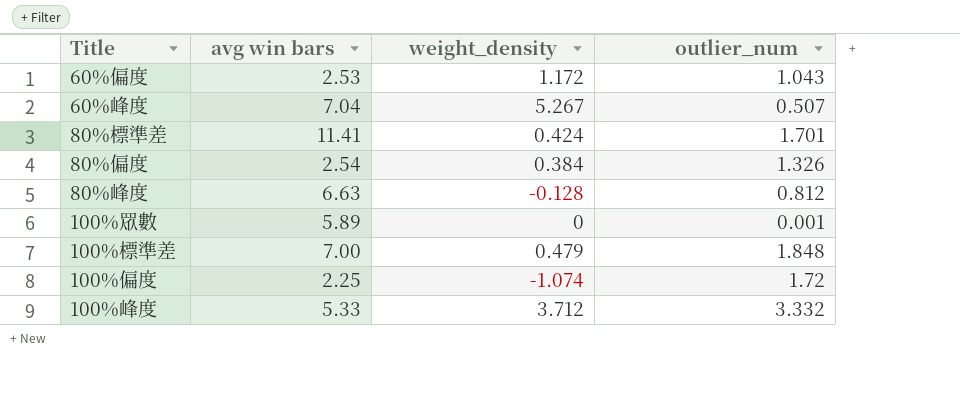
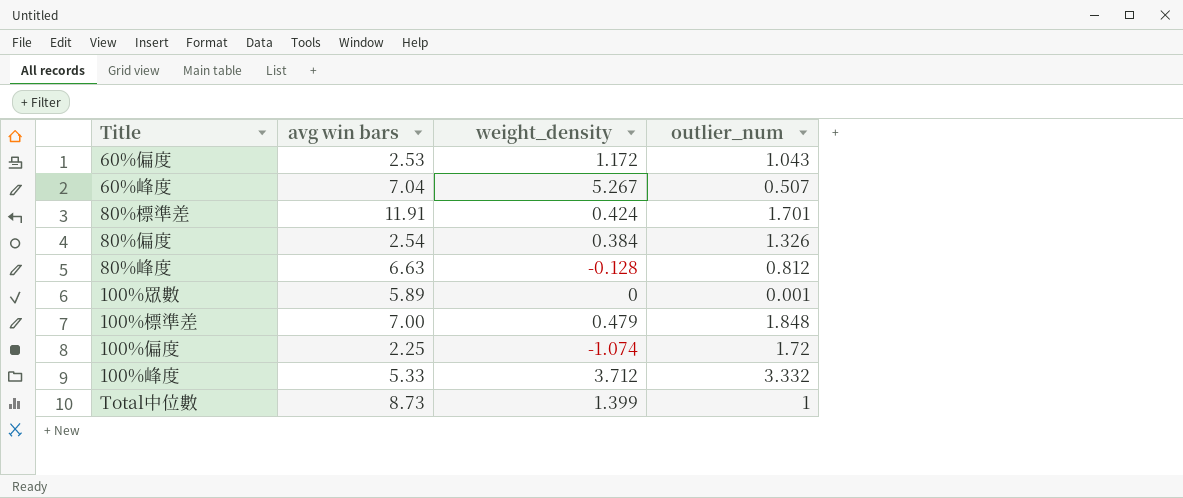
80%標準差 | avg win bars: 11.41 -> 11.91
row Total中位數: none -> 8.73 | 1.399 | 1

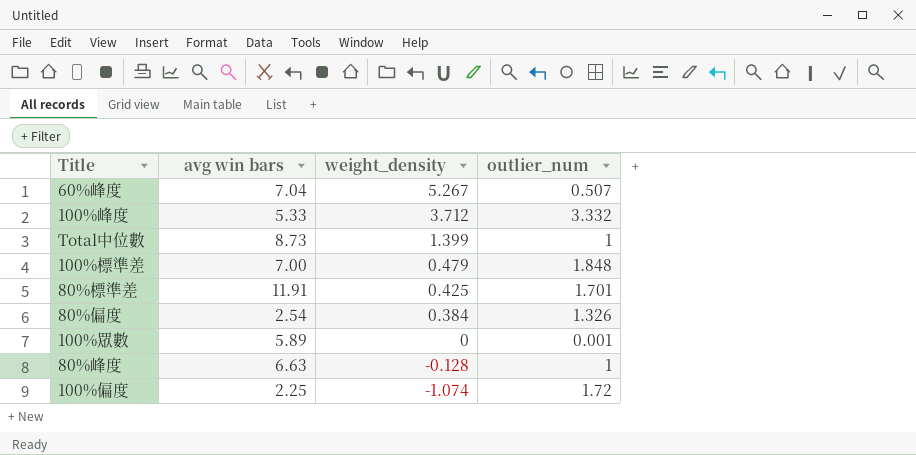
row order: none -> weight_density descending
row 60%偏度: 2.53 | 1.172 | 1.043 -> none
80%標準差 | weight_density: 0.424 -> 0.425
80%峰度 | outlier_num: 0.812 -> 1

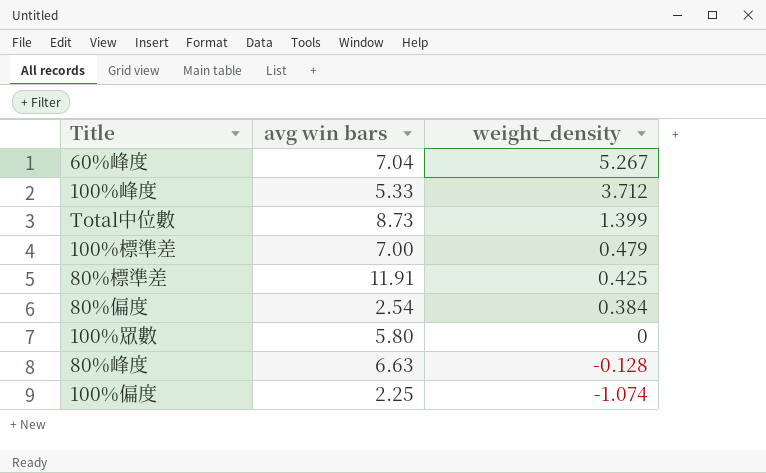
column outlier_num | position: 4 -> none
100%眾數 | avg win bars: 5.89 -> 5.80

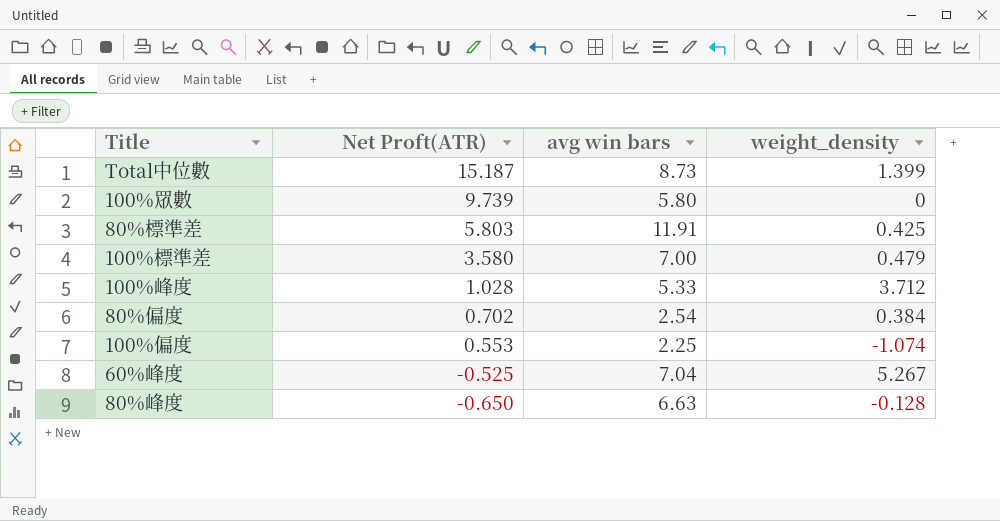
row order: weight_density descending -> Net Proft(ATR) descending
column Net Proft(ATR) | position: none -> 2

